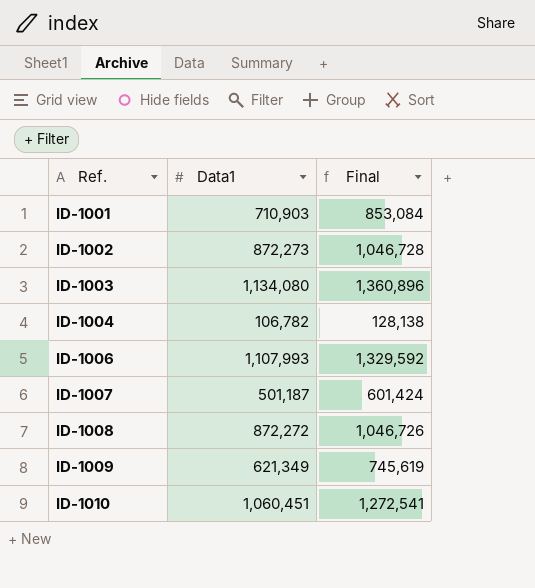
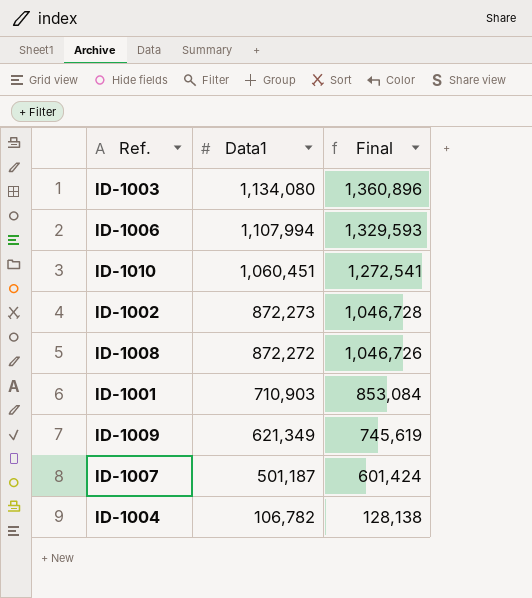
row order: Ref. ascending -> Data1 descending
ID-1006 | Data1: 1,107,993 -> 1,107,994
ID-1006 | Final: 1,329,592 -> 1,329,593

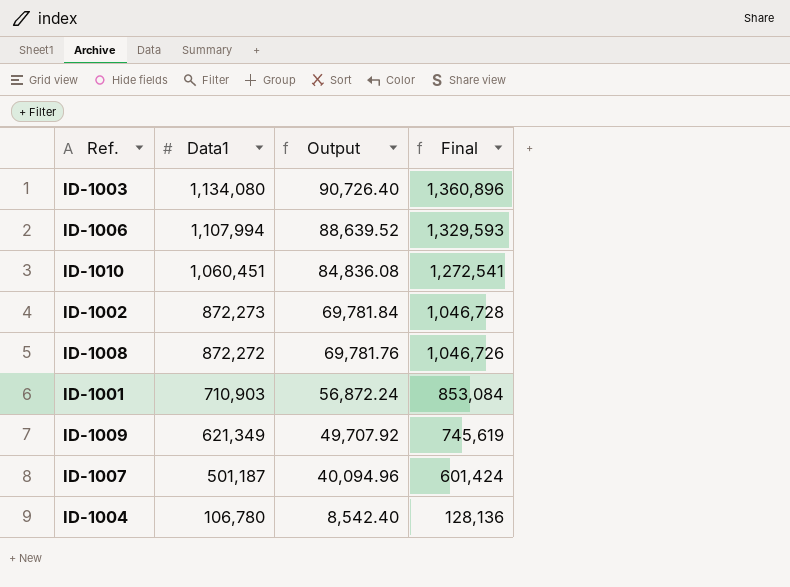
column Output | formula: none -> [Data1] * 0.08
ID-1004 | Data1: 106,782 -> 106,780
ID-1004 | Final: 128,138 -> 128,136

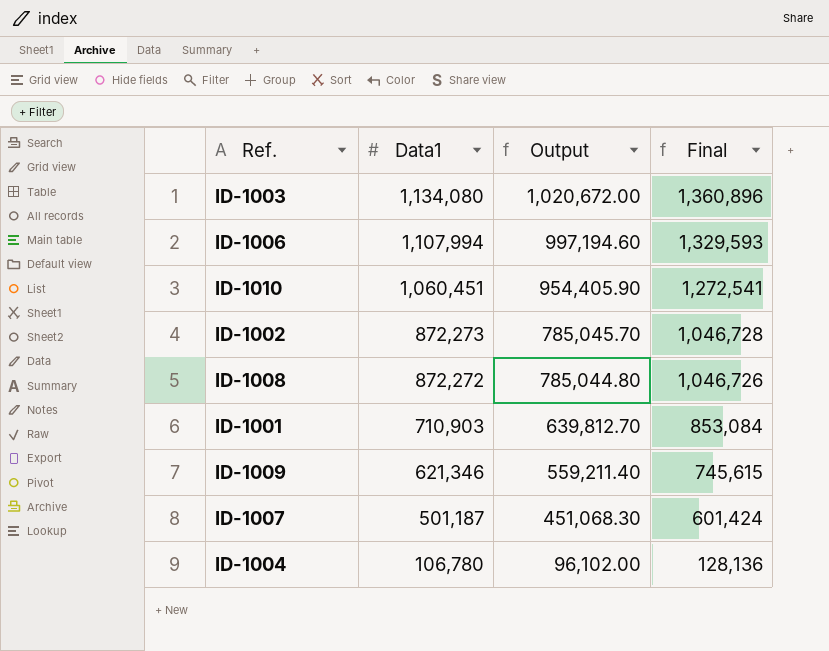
column Output | formula: [Data1] * 0.08 -> [Data1] * 0.9
ID-1009 | Data1: 621,349 -> 621,346
ID-1009 | Final: 745,619 -> 745,615

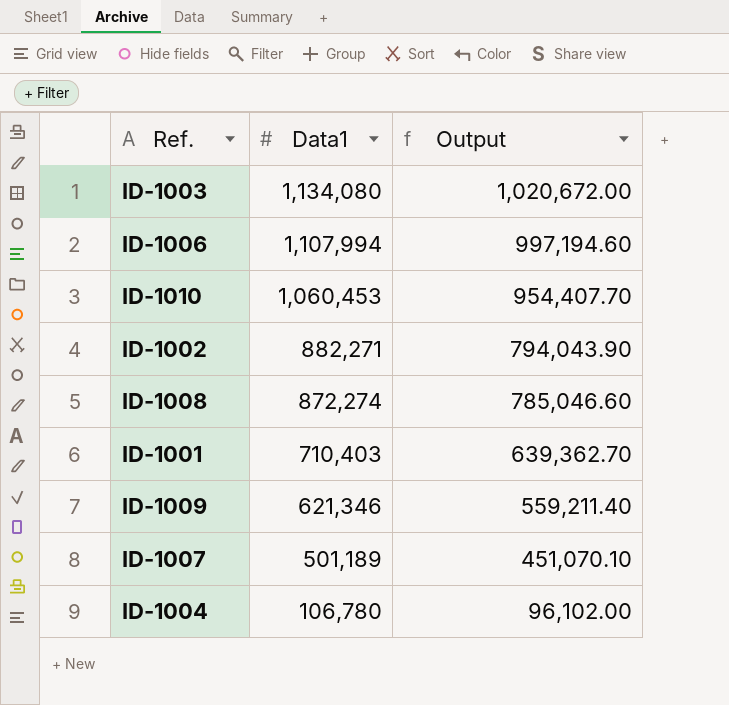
column Final | formula: [Data1] * 1.2 -> none
ID-1010 | Data1: 1,060,451 -> 1,060,453
ID-1010 | Output: 954,405.90 -> 954,407.70
ID-1002 | Data1: 872,273 -> 882,271
ID-1002 | Output: 785,045.70 -> 794,043.90
ID-1008 | Data1: 872,272 -> 872,274
ID-1008 | Output: 785,044.80 -> 785,046.60
ID-1001 | Data1: 710,903 -> 710,403
ID-1001 | Output: 639,812.70 -> 639,362.70
ID-1007 | Data1: 501,187 -> 501,189
ID-1007 | Output: 451,068.30 -> 451,070.10

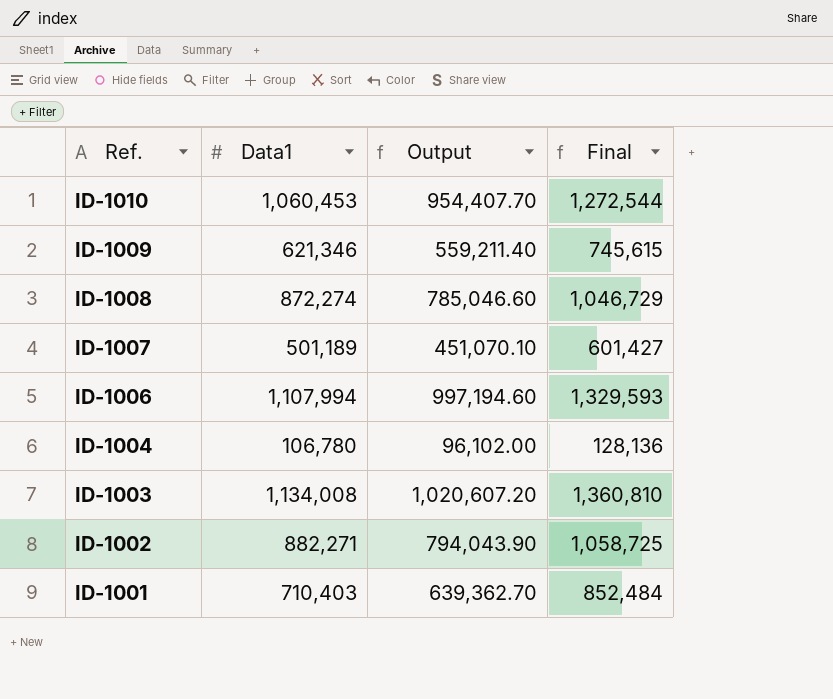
row order: Data1 descending -> Ref. descending
column Final | formula: none -> [Data1] * 1.2
ID-1003 | Data1: 1,134,080 -> 1,134,008
ID-1003 | Output: 1,020,672.00 -> 1,020,607.20

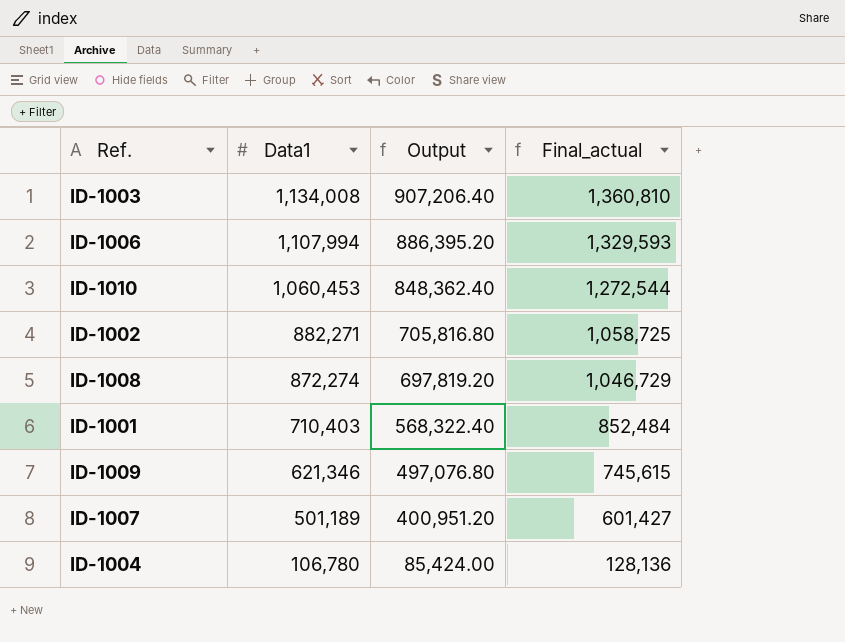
row order: Ref. descending -> Data1 descending
column Output | formula: [Data1] * 0.9 -> [Data1] * 0.8
column name: Final -> Final_actual

